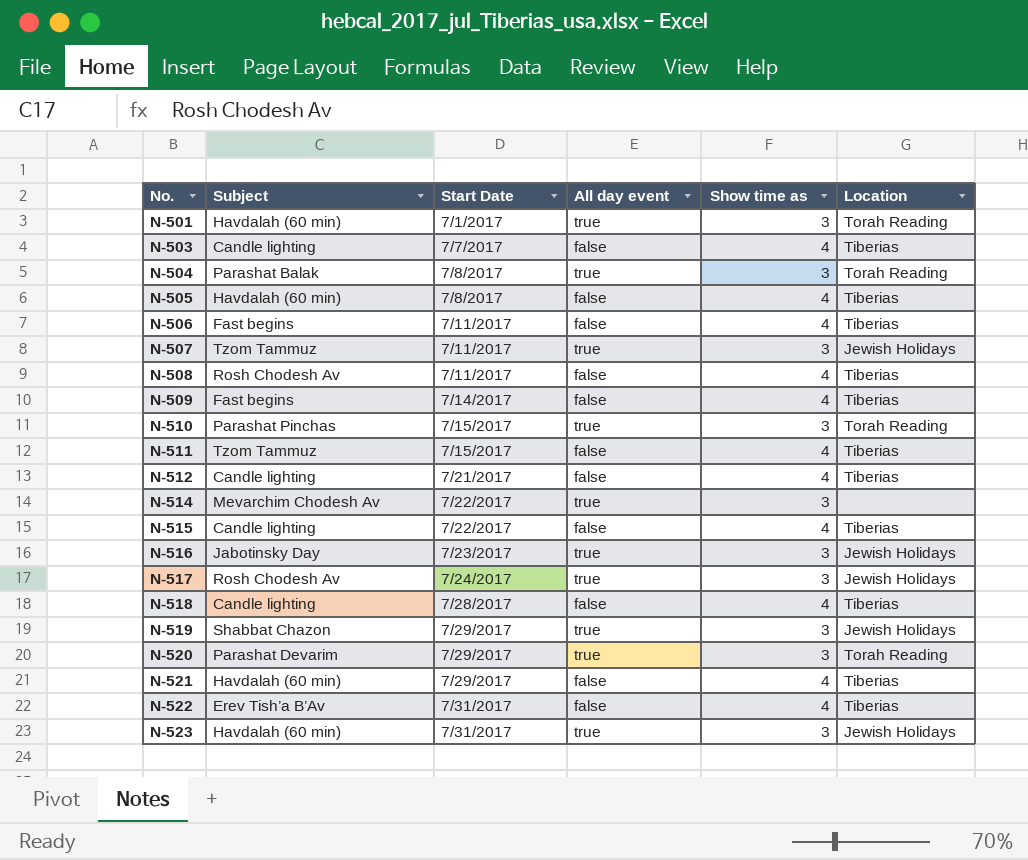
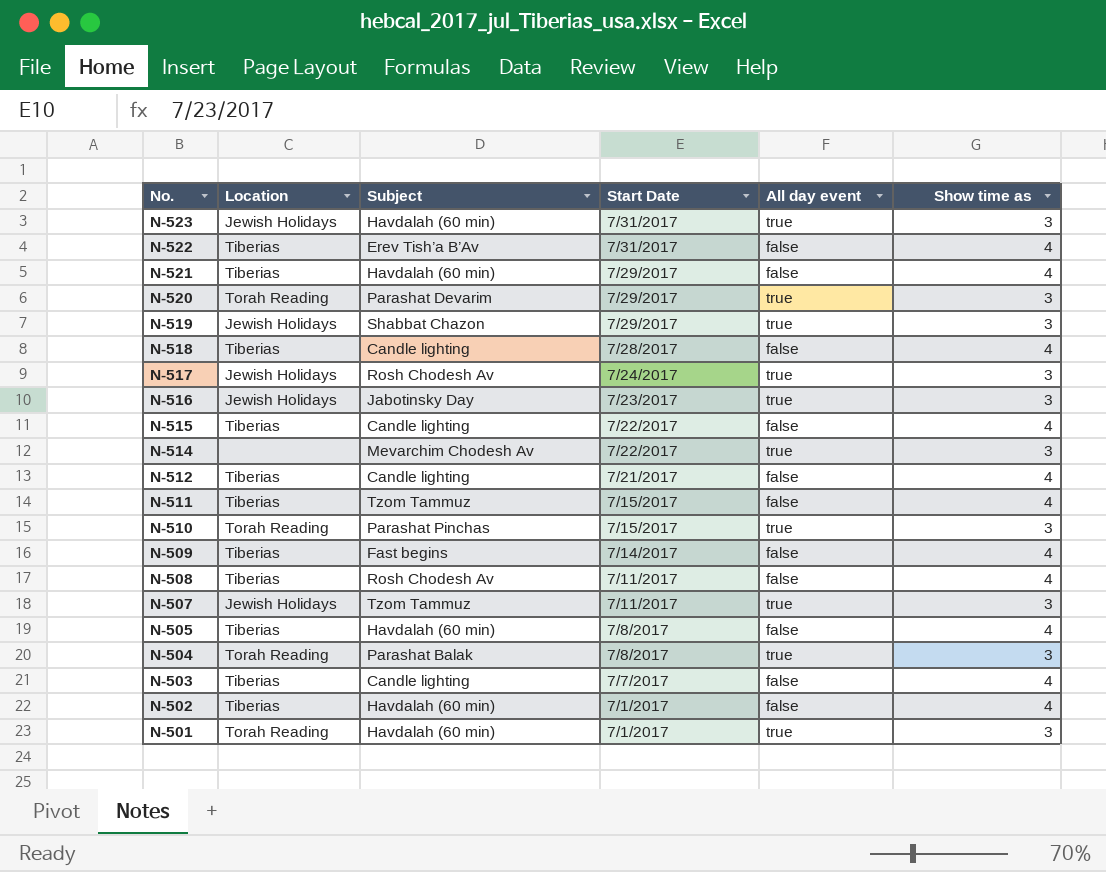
row order: No. ascending -> No. descending
column Location | position: 6 -> 2
row N-506: Fast begins | 7/11/2017 | false | 4 | Tiberias -> none
row N-502: none -> Tiberias | Havdalah (60 min) | 7/1/2017 | false | 4

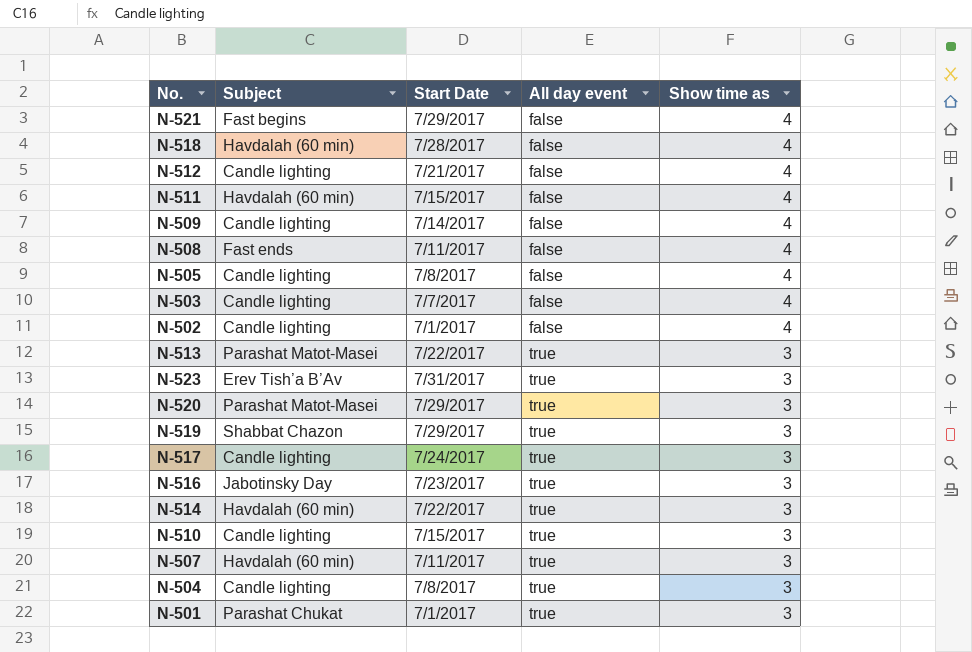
row order: No. descending -> All day event ascending
column Location | position: 2 -> none
row N-522: Tiberias | Erev Tish’a B’Av | 7/31/2017 | false | 4 -> none
row N-515: Tiberias | Candle lighting | 7/22/2017 | false | 4 -> none
N-521 | Subject: Havdalah (60 min) -> Fast begins
N-518 | Subject: Candle lighting -> Havdalah (60 min)
N-511 | Subject: Tzom Tammuz -> Havdalah (60 min)
N-509 | Subject: Fast begins -> Candle lighting
N-508 | Subject: Rosh Chodesh Av -> Fast ends
N-505 | Subject: Havdalah (60 min) -> Candle lighting
N-502 | Subject: Havdalah (60 min) -> Candle lighting
row N-513: none -> Parashat Matot-Masei | 7/22/2017 | true | 3
N-523 | Subject: Havdalah (60 min) -> Erev Tish’a B’Av
N-520 | Subject: Parashat Devarim -> Parashat Matot-Masei
N-517 | Subject: Rosh Chodesh Av -> Candle lighting
N-514 | Subject: Mevarchim Chodesh Av -> Havdalah (60 min)
N-510 | Subject: Parashat Pinchas -> Candle lighting
N-507 | Subject: Tzom Tammuz -> Havdalah (60 min)
N-504 | Subject: Parashat Balak -> Candle lighting
N-501 | Subject: Havdalah (60 min) -> Parashat Chukat

